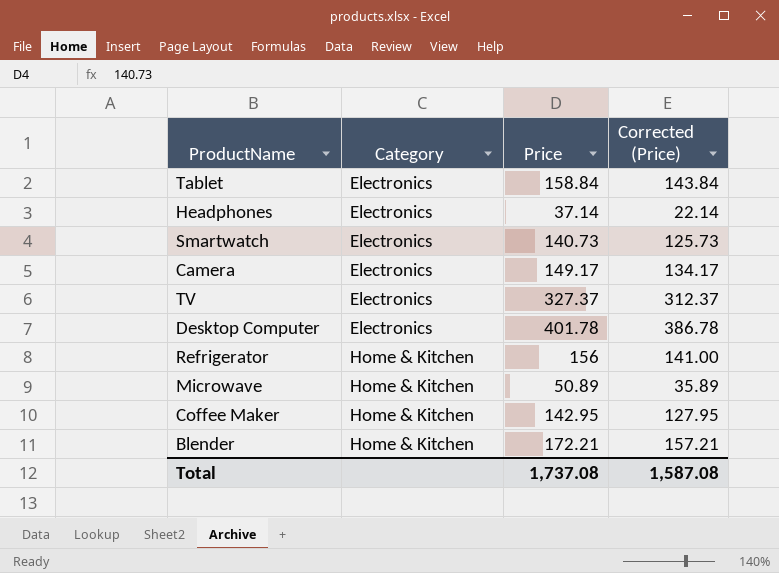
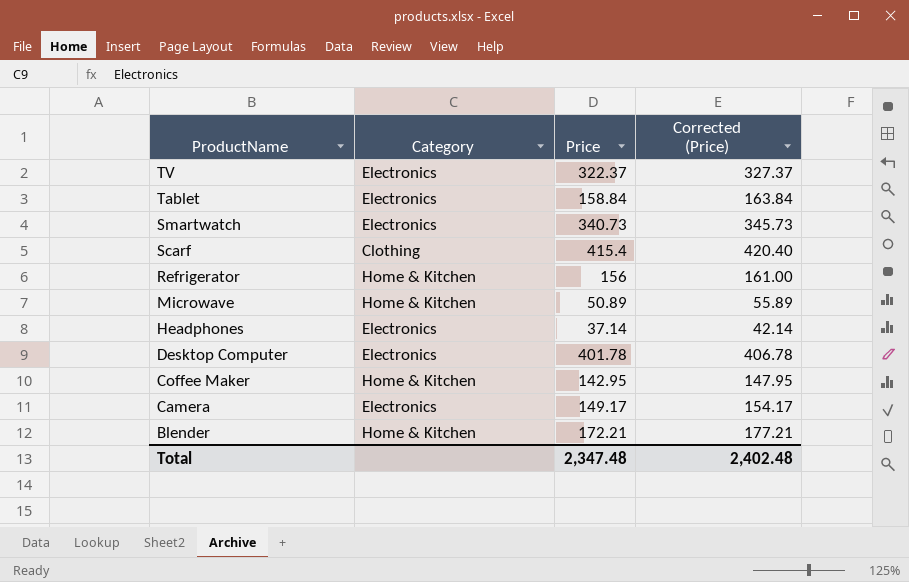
row order: Category ascending -> ProductName descending
column Corrected (Price) | formula: [Price] - 15 -> [Price] + 5
TV | Price: 327.37 -> 322.37
Smartwatch | Price: 140.73 -> 340.73
row Scarf: none -> Clothing | 415.4 | 420.40
Total | Price: 1,737.08 -> 2,347.48
Total | Corrected (Price): 1,587.08 -> 2,402.48

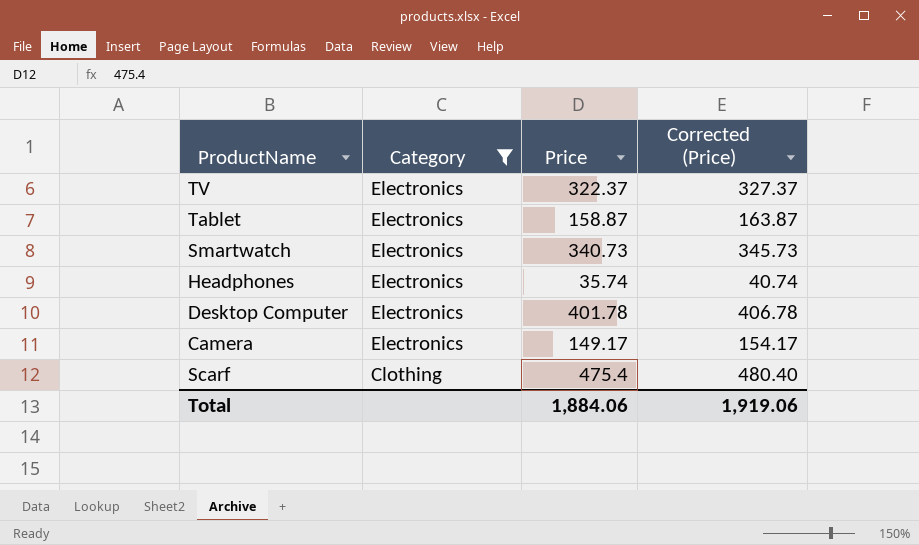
filter: none -> Category != Home & Kitchen
row order: ProductName descending -> Category descending
Tablet | Price: 158.84 -> 158.87
Tablet | Corrected (Price): 163.84 -> 163.87
Headphones | Price: 37.14 -> 35.74
Headphones | Corrected (Price): 42.14 -> 40.74
Scarf | Price: 415.4 -> 475.4
Scarf | Corrected (Price): 420.40 -> 480.40
Total | Price: 2,347.48 -> 1,884.06
Total | Corrected (Price): 2,402.48 -> 1,919.06

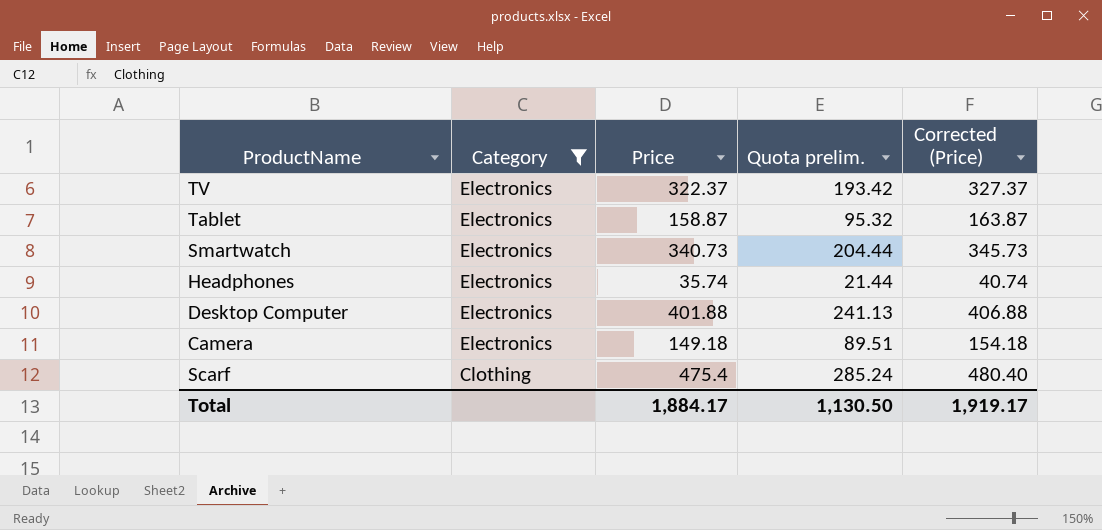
column Quota prelim. | formula: none -> [Price] * 0.6
Desktop Computer | Price: 401.78 -> 401.88
Desktop Computer | Corrected (Price): 406.78 -> 406.88
Camera | Price: 149.17 -> 149.18
Camera | Corrected (Price): 154.17 -> 154.18
Total | Price: 1,884.06 -> 1,884.17
Total | Corrected (Price): 1,919.06 -> 1,919.17

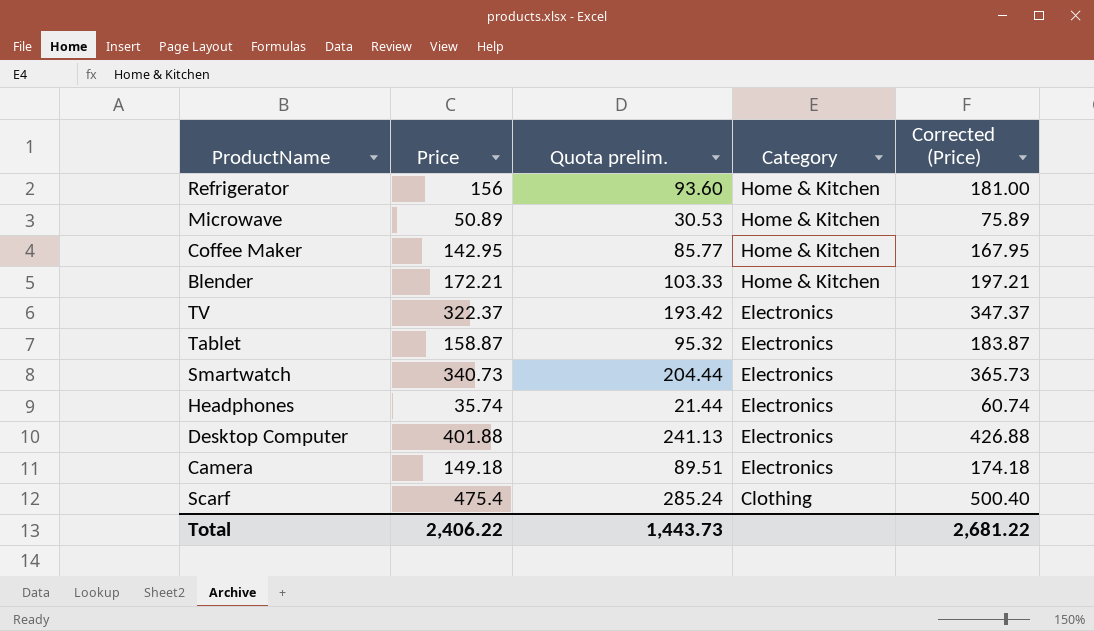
filter: Category != Home & Kitchen -> none
column Category | position: 2 -> 4
column Corrected (Price) | formula: [Price] + 5 -> [Price] + 25
Total | Price: 1,884.17 -> 2,406.22
Total | Quota prelim.: 1,130.50 -> 1,443.73
Total | Corrected (Price): 1,919.17 -> 2,681.22

